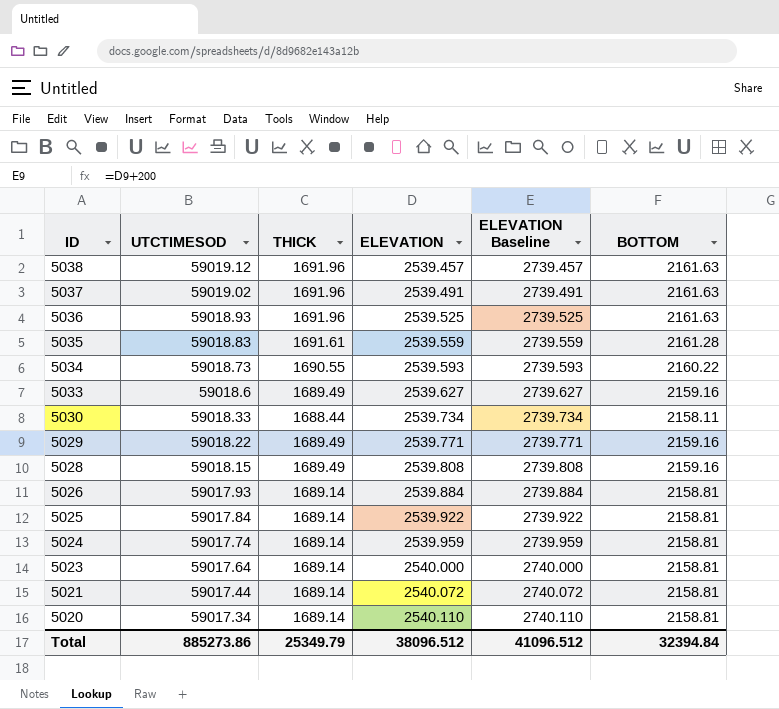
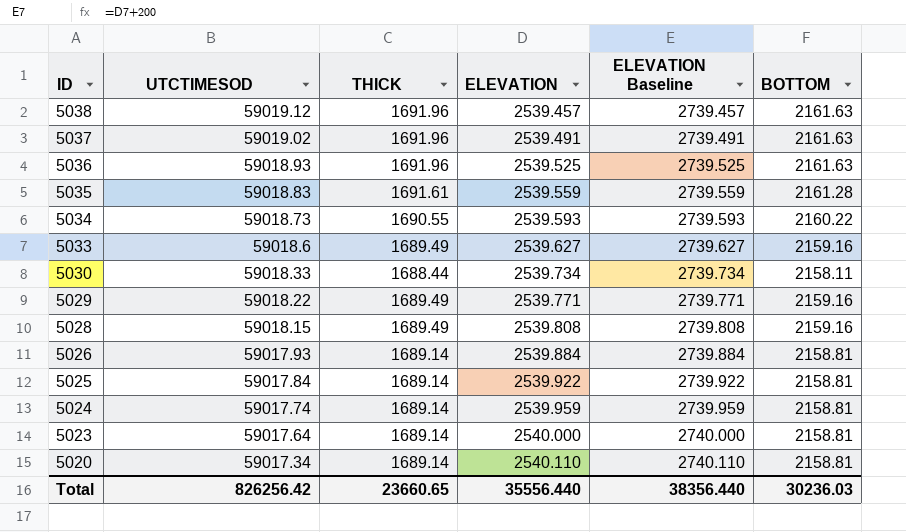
row 5021: 59017.44 | 1689.14 | 2540.072 | 2740.072 | 2158.81 -> none
Total | UTCTIMESOD: 885273.86 -> 826256.42
Total | THICK: 25349.79 -> 23660.65
Total | ELEVATION: 38096.512 -> 35556.440
Total | ELEVATION Baseline: 41096.512 -> 38356.440
Total | BOTTOM: 32394.84 -> 30236.03

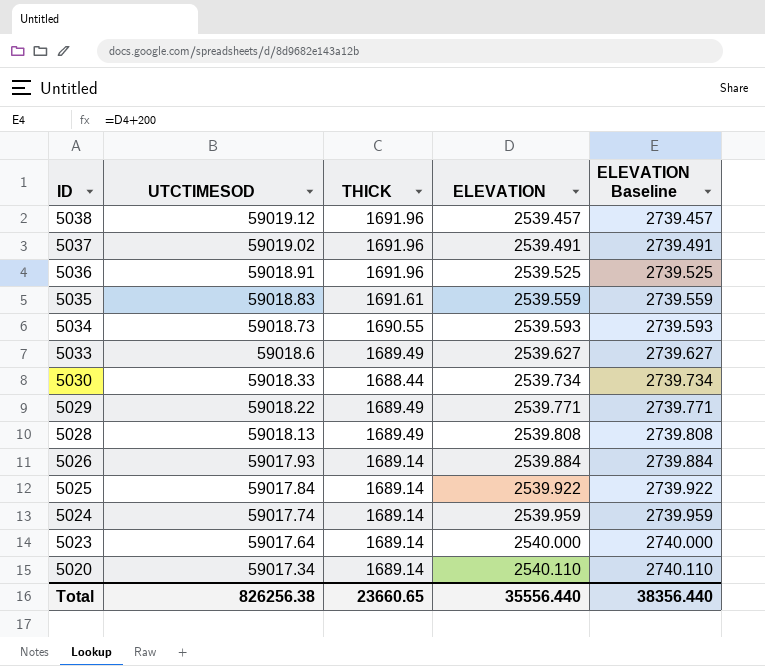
column BOTTOM | position: 6 -> none
5036 | UTCTIMESOD: 59018.93 -> 59018.91
5028 | UTCTIMESOD: 59018.15 -> 59018.13
Total | UTCTIMESOD: 826256.42 -> 826256.38

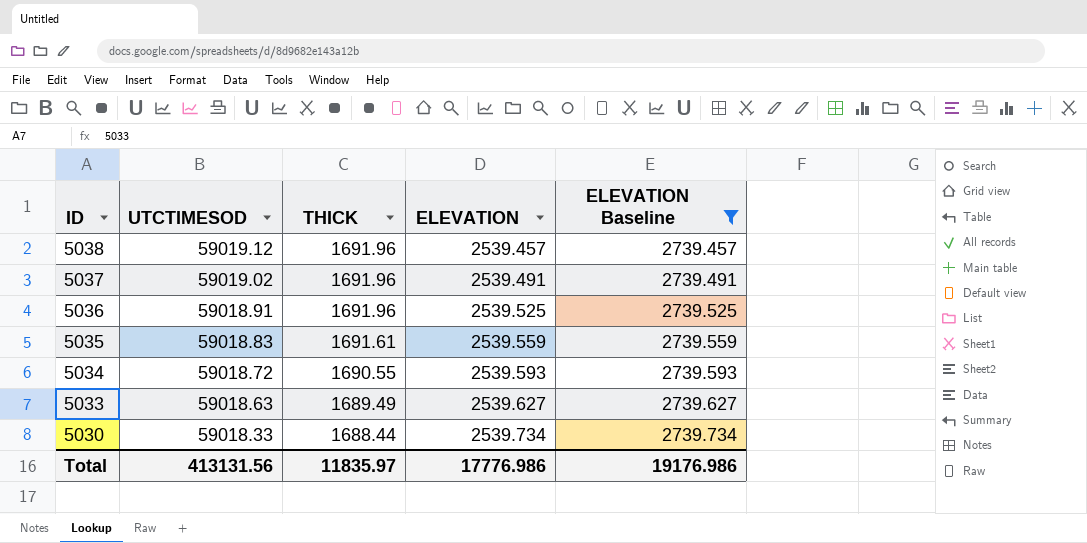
filter: none -> ELEVATION Baseline <= 2739.734
5034 | UTCTIMESOD: 59018.73 -> 59018.72
5033 | UTCTIMESOD: 59018.6 -> 59018.63
Total | UTCTIMESOD: 826256.38 -> 413131.56
Total | THICK: 23660.65 -> 11835.97
Total | ELEVATION: 35556.440 -> 17776.986
Total | ELEVATION Baseline: 38356.440 -> 19176.986

